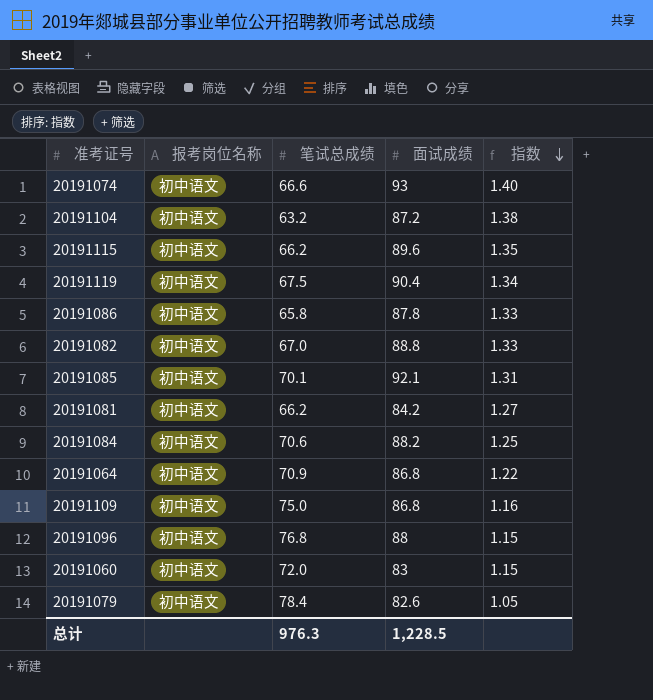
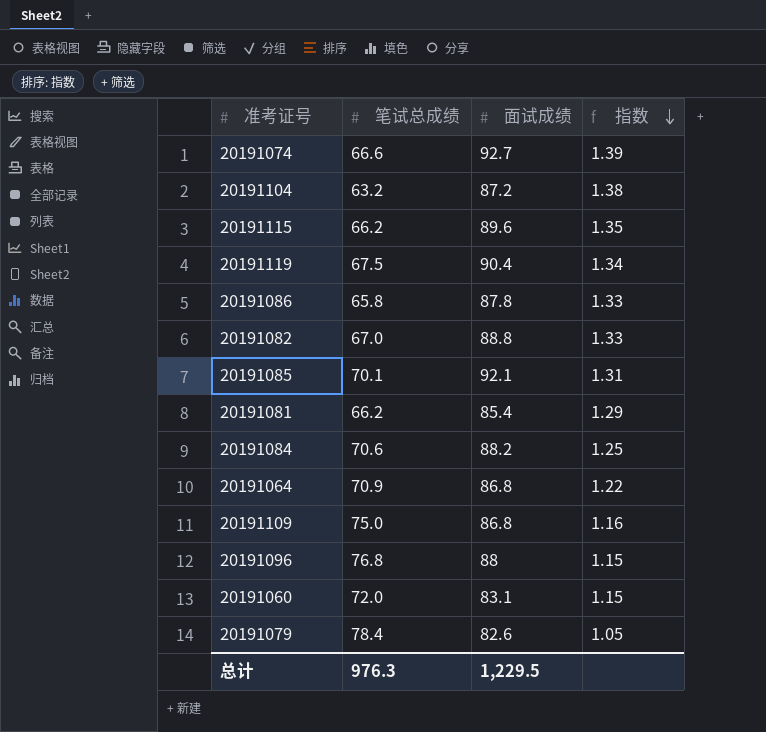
column 报考岗位名称 | position: 2 -> none
20191074 | 面试成绩: 93 -> 92.7
20191074 | 指数: 1.40 -> 1.39
20191081 | 面试成绩: 84.2 -> 85.4
20191081 | 指数: 1.27 -> 1.29
20191060 | 面试成绩: 83 -> 83.1
总计 | 面试成绩: 1,228.5 -> 1,229.5

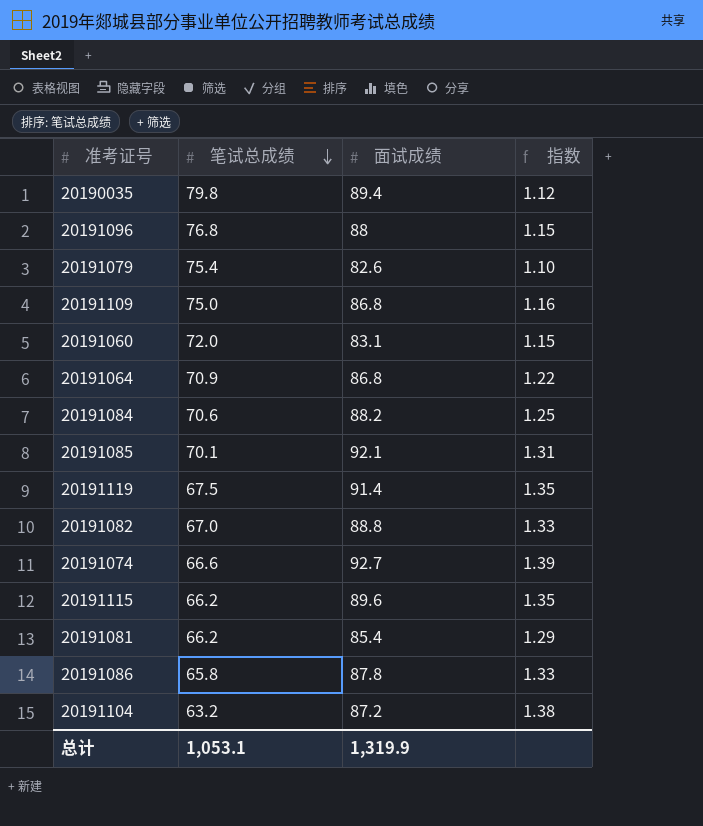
row order: 指数 descending -> 笔试总成绩 descending
row 20190035: none -> 79.8 | 89.4 | 1.12
20191079 | 笔试总成绩: 78.4 -> 75.4
20191079 | 指数: 1.05 -> 1.10
20191119 | 面试成绩: 90.4 -> 91.4
20191119 | 指数: 1.34 -> 1.35
总计 | 笔试总成绩: 976.3 -> 1,053.1
总计 | 面试成绩: 1,229.5 -> 1,319.9

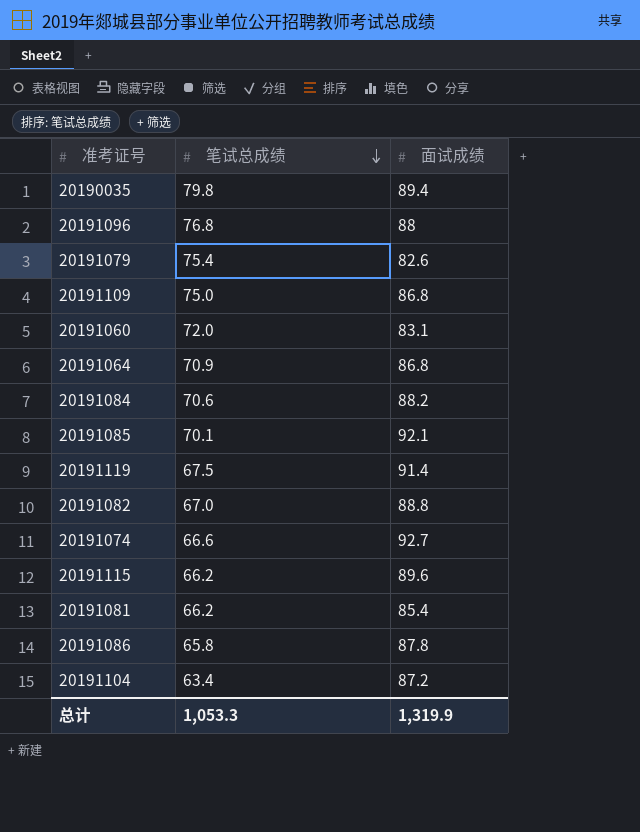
column 指数 | formula: [面试成绩] / [笔试总成绩] -> none
20191104 | 笔试总成绩: 63.2 -> 63.4
总计 | 笔试总成绩: 1,053.1 -> 1,053.3

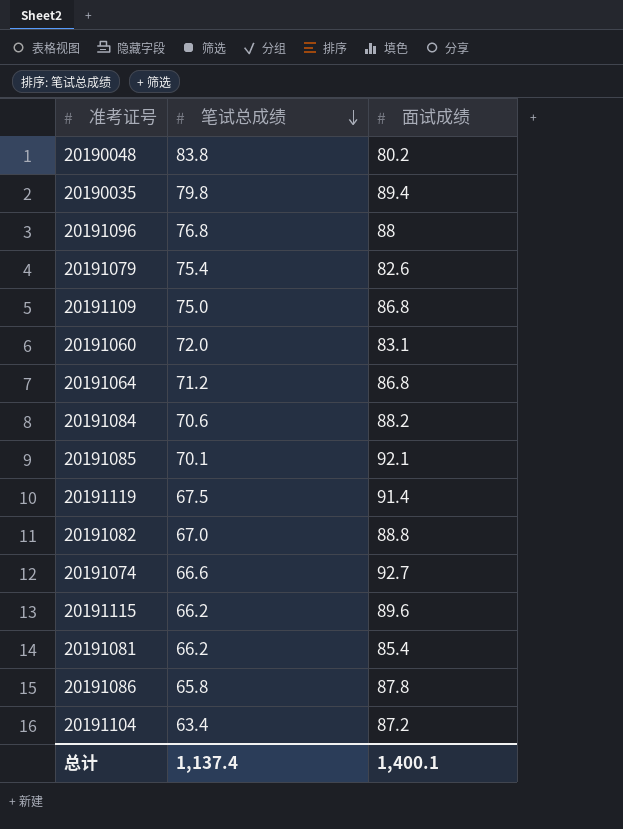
row 20190048: none -> 83.8 | 80.2
20191064 | 笔试总成绩: 70.9 -> 71.2
总计 | 笔试总成绩: 1,053.3 -> 1,137.4
总计 | 面试成绩: 1,319.9 -> 1,400.1

